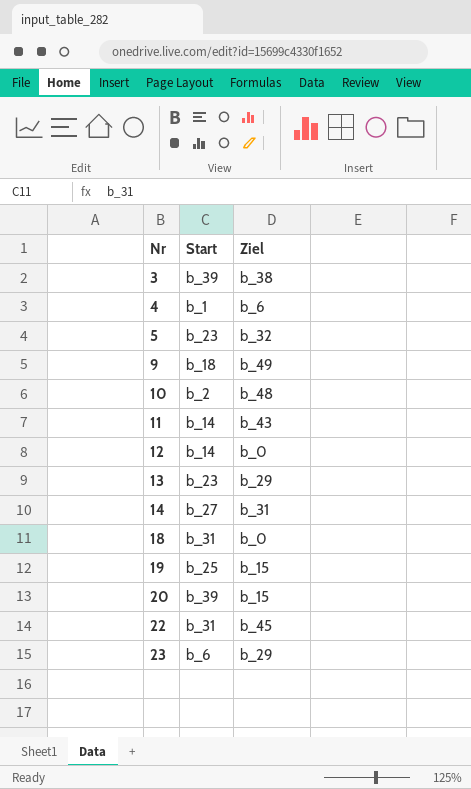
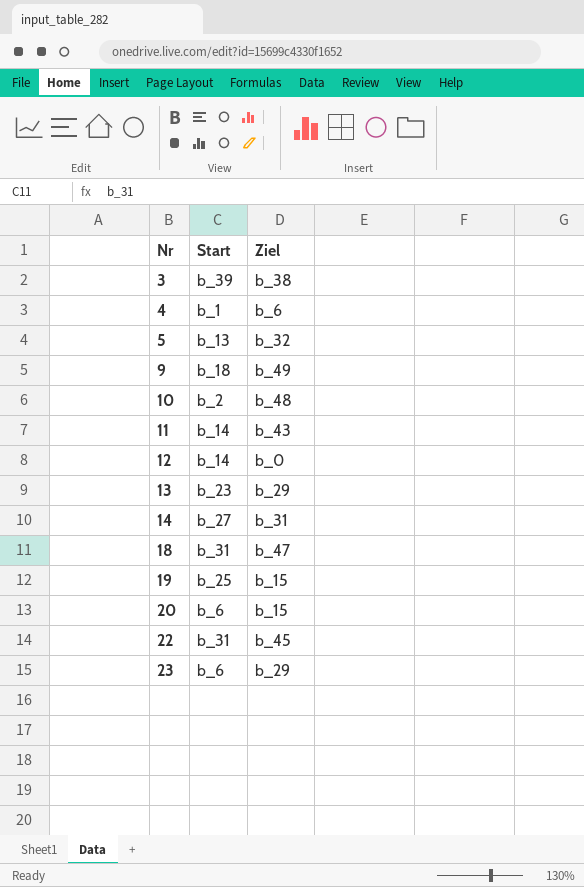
5 | Start: b_23 -> b_13
18 | Ziel: b_0 -> b_47
20 | Start: b_39 -> b_6

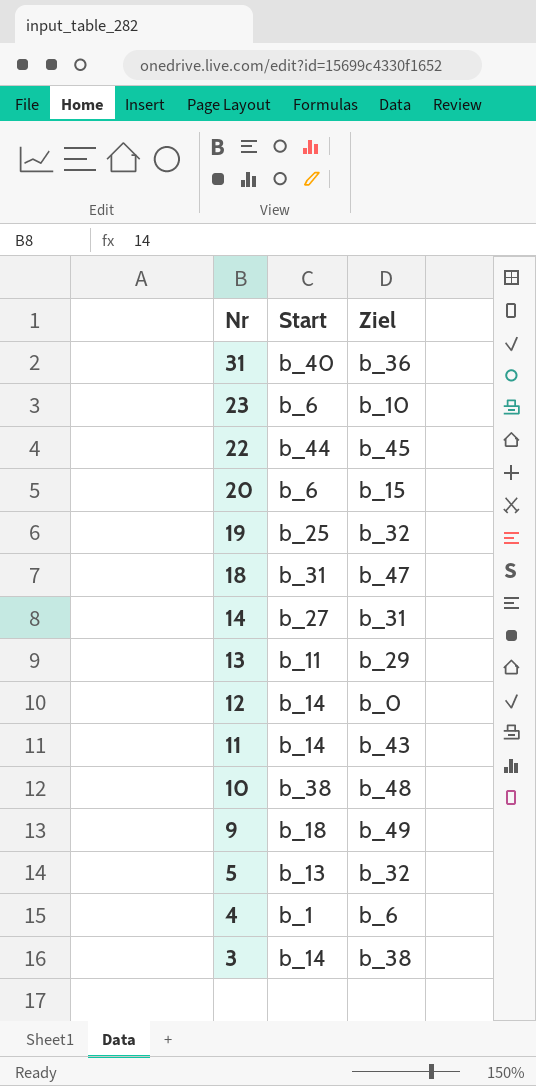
row order: Nr ascending -> Nr descending
row 31: none -> b_40 | b_36
23 | Ziel: b_29 -> b_10
22 | Start: b_31 -> b_44
19 | Ziel: b_15 -> b_32
13 | Start: b_23 -> b_11
10 | Start: b_2 -> b_38
3 | Start: b_39 -> b_14

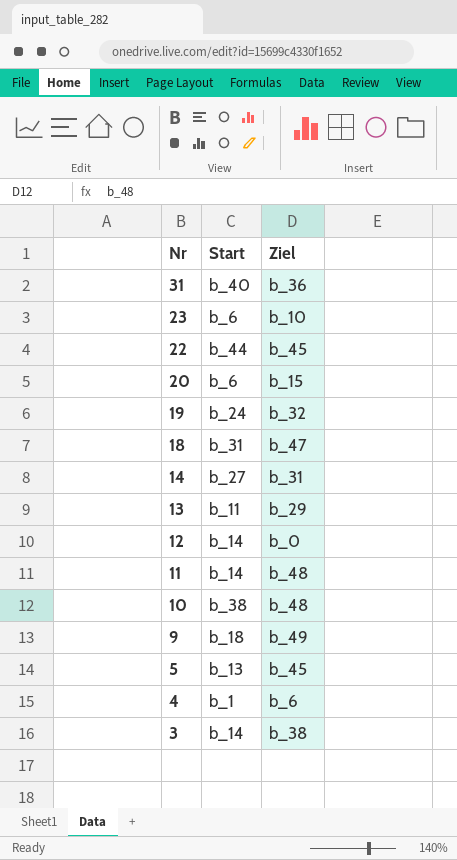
19 | Start: b_25 -> b_24
11 | Ziel: b_43 -> b_48
5 | Ziel: b_32 -> b_45

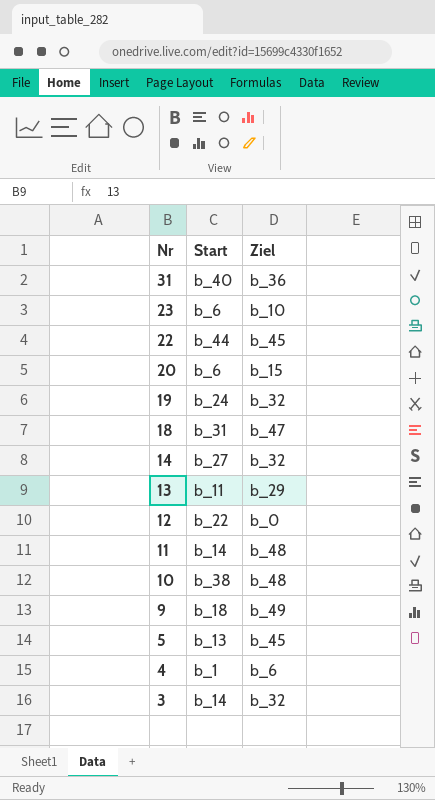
14 | Ziel: b_31 -> b_32
12 | Start: b_14 -> b_22
3 | Ziel: b_38 -> b_32

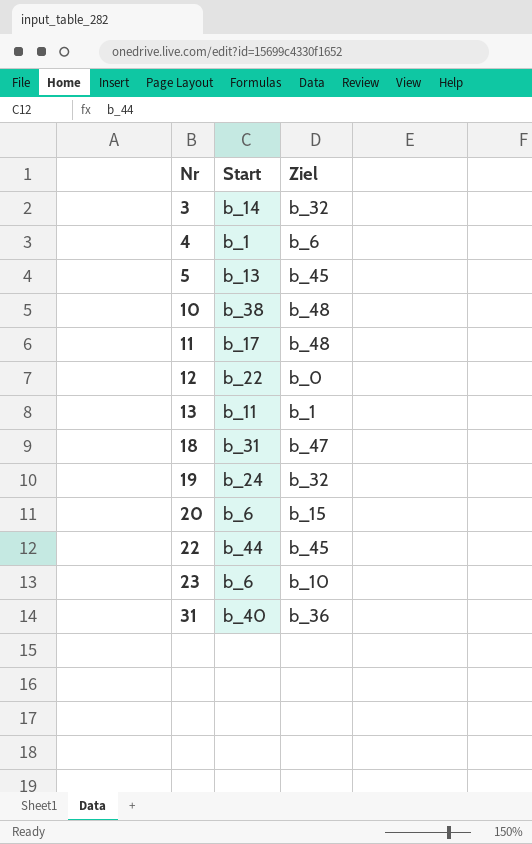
row order: Nr descending -> Nr ascending
row 14: b_27 | b_32 -> none
row 9: b_18 | b_49 -> none
11 | Start: b_14 -> b_17
13 | Ziel: b_29 -> b_1

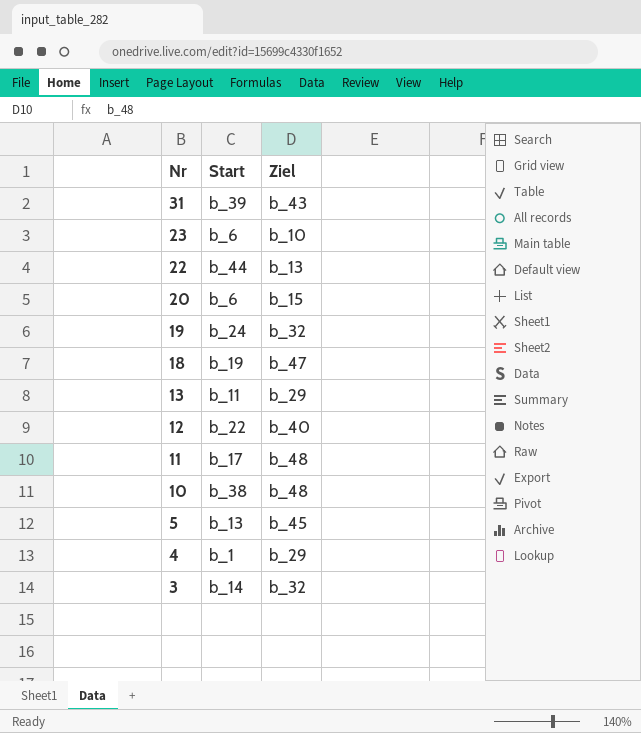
row order: Nr ascending -> Nr descending
31 | Start: b_40 -> b_39
31 | Ziel: b_36 -> b_43
22 | Ziel: b_45 -> b_13
18 | Start: b_31 -> b_19
13 | Ziel: b_1 -> b_29
12 | Ziel: b_0 -> b_40
4 | Ziel: b_6 -> b_29

